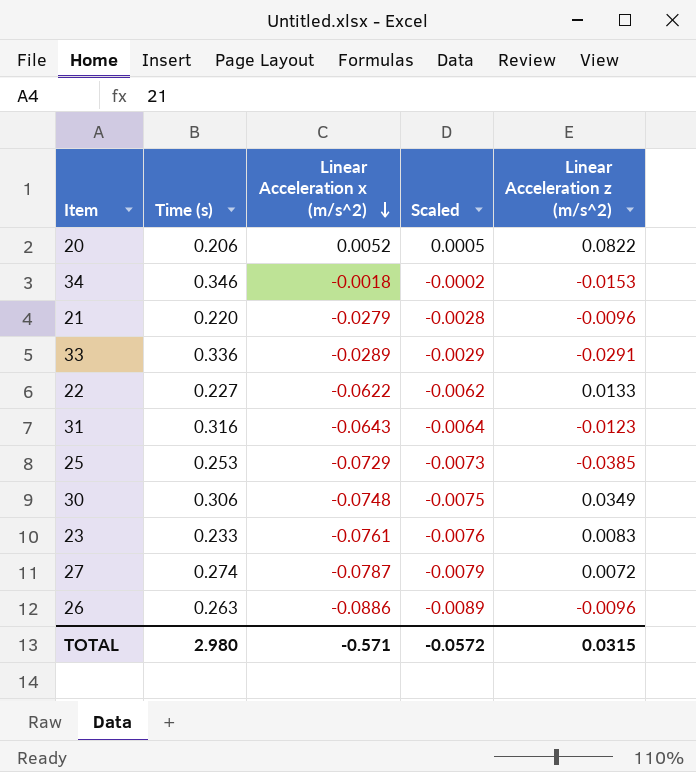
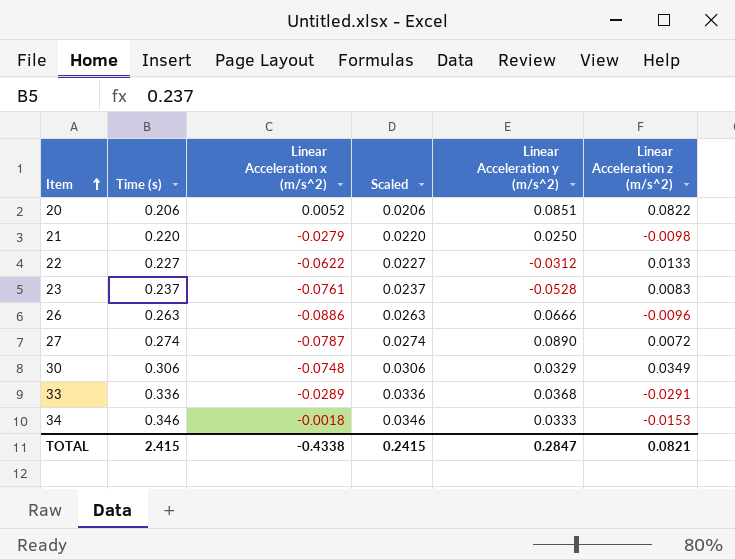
row order: Linear Acceleration x (m/s^2) descending -> Item ascending
column Scaled | formula: [Linear Acceleration x (m/s^2)] * 0.1 -> [Time (s)] * 0.1
column Linear Acceleration y (m/s^2) | position: none -> 5
row 31: 0.316 | -0.0643 | -0.0064 | -0.0123 -> none
row 25: 0.253 | -0.0729 | -0.0073 | -0.0385 -> none
21 | Linear Acceleration z (m/s^2): -0.0096 -> -0.0098
23 | Time (s): 0.233 -> 0.237
TOTAL | Time (s): 2.980 -> 2.415
TOTAL | Linear Acceleration x (m/s^2): -0.571 -> -0.4338
TOTAL | Scaled: -0.0572 -> 0.2415
TOTAL | Linear Acceleration z (m/s^2): 0.0315 -> 0.0821

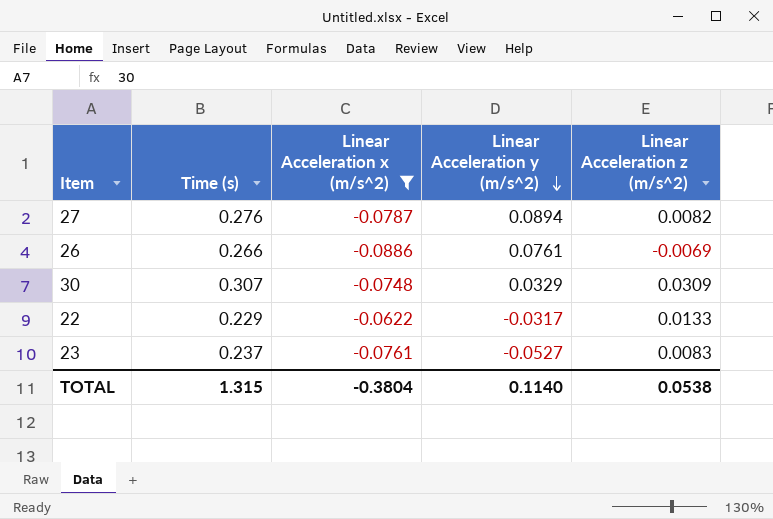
filter: none -> Linear Acceleration x (m/s^2) <= -0.0622
row order: Item ascending -> Linear Acceleration y (m/s^2) descending
column Scaled | formula: [Time (s)] * 0.1 -> none
27 | Time (s): 0.274 -> 0.276
27 | Linear Acceleration y (m/s^2): 0.0890 -> 0.0894
27 | Linear Acceleration z (m/s^2): 0.0072 -> 0.0082
26 | Time (s): 0.263 -> 0.266
26 | Linear Acceleration y (m/s^2): 0.0666 -> 0.0761
26 | Linear Acceleration z (m/s^2): -0.0096 -> -0.0069
30 | Time (s): 0.306 -> 0.307
30 | Linear Acceleration z (m/s^2): 0.0349 -> 0.0309
22 | Time (s): 0.227 -> 0.229
22 | Linear Acceleration y (m/s^2): -0.0312 -> -0.0317
23 | Linear Acceleration y (m/s^2): -0.0528 -> -0.0527
TOTAL | Time (s): 2.415 -> 1.315
TOTAL | Linear Acceleration x (m/s^2): -0.4338 -> -0.3804
TOTAL | Linear Acceleration y (m/s^2): 0.2847 -> 0.1140
TOTAL | Linear Acceleration z (m/s^2): 0.0821 -> 0.0538

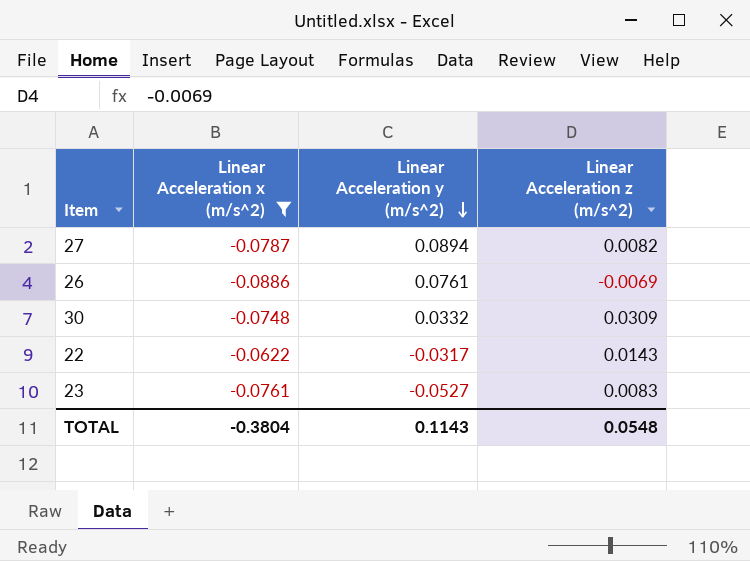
column Time (s) | position: 2 -> none
30 | Linear Acceleration y (m/s^2): 0.0329 -> 0.0332
22 | Linear Acceleration z (m/s^2): 0.0133 -> 0.0143
TOTAL | Linear Acceleration y (m/s^2): 0.1140 -> 0.1143
TOTAL | Linear Acceleration z (m/s^2): 0.0538 -> 0.0548

